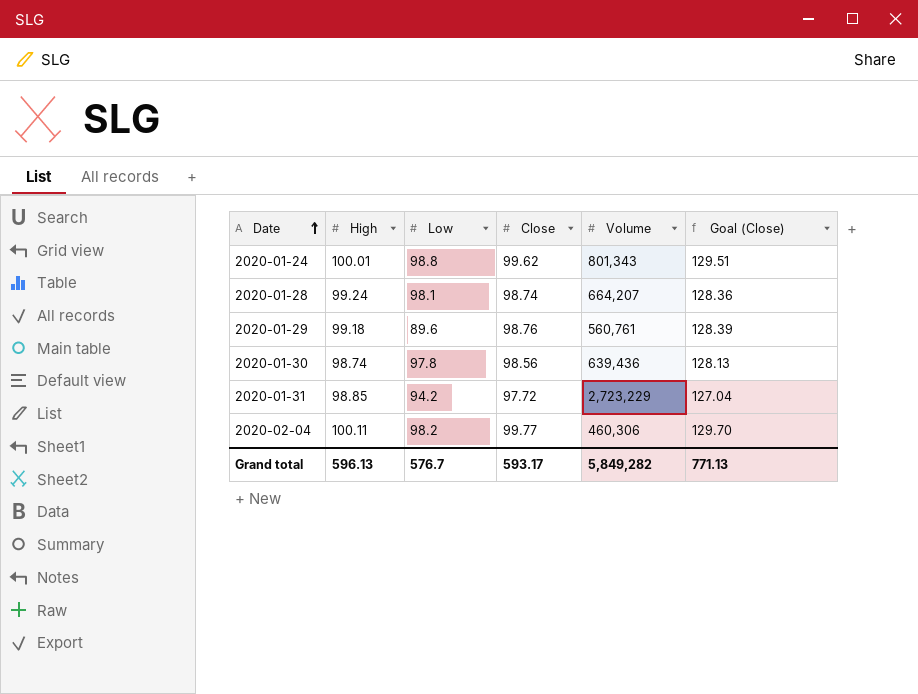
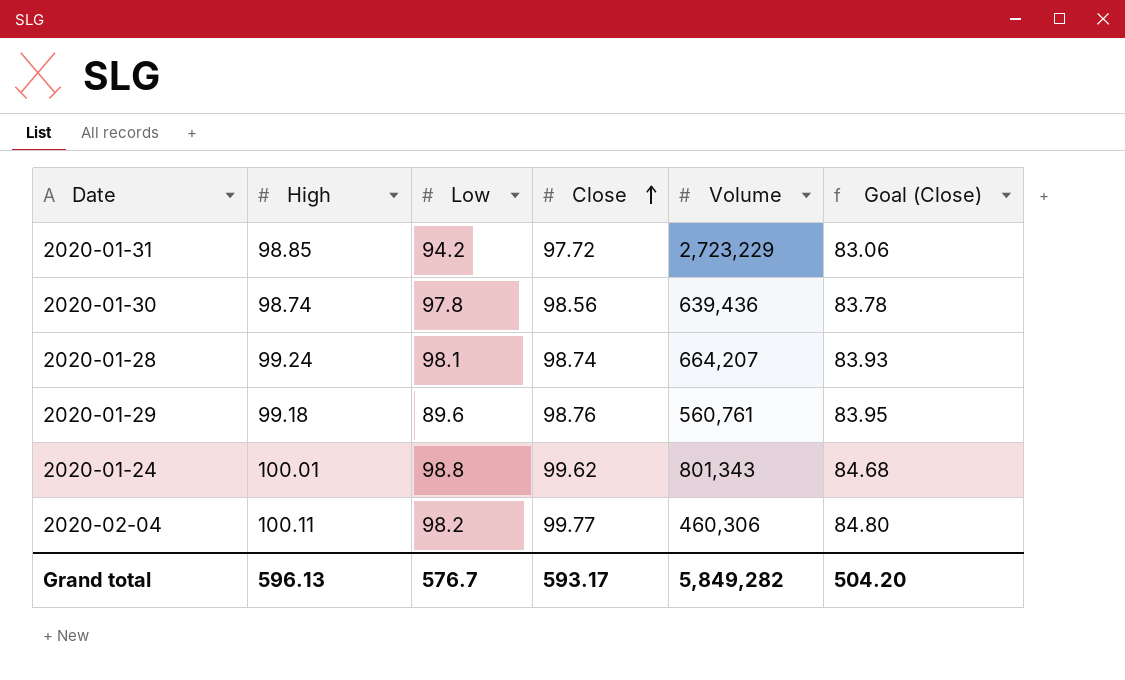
row order: Date ascending -> Close ascending
column Goal (Close) | formula: [Close] * 1.3 -> [Close] * 0.85
Grand total | Goal (Close): 771.13 -> 504.20

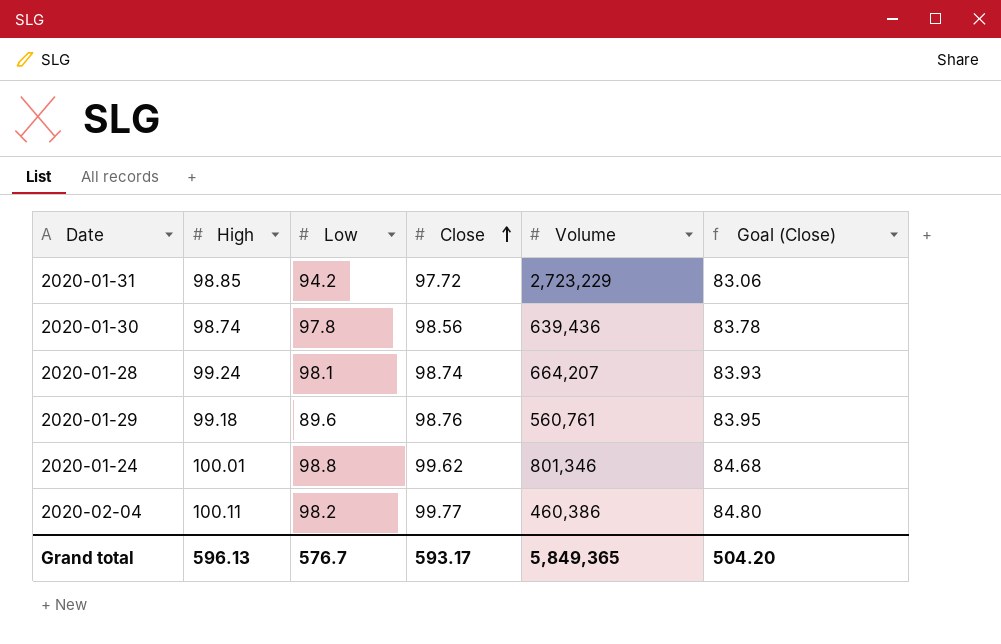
2020-01-24 | Volume: 801,343 -> 801,346
2020-02-04 | Volume: 460,306 -> 460,386
Grand total | Volume: 5,849,282 -> 5,849,365

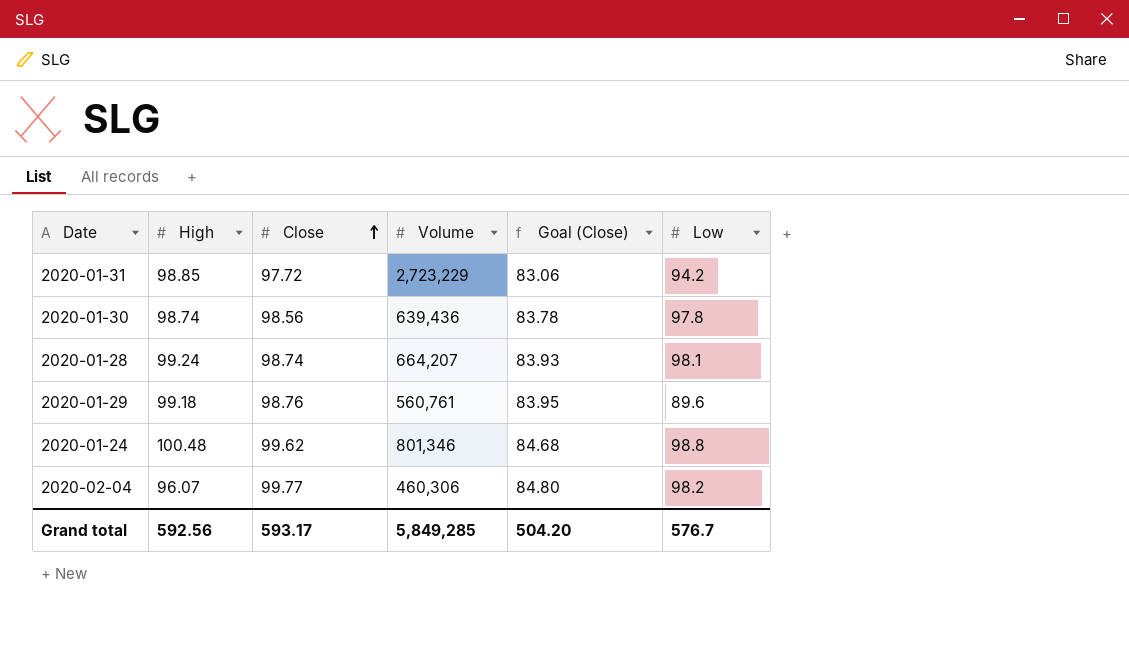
column Low | position: 3 -> 6
2020-01-24 | High: 100.01 -> 100.48
2020-02-04 | High: 100.11 -> 96.07
2020-02-04 | Volume: 460,386 -> 460,306
Grand total | High: 596.13 -> 592.56
Grand total | Volume: 5,849,365 -> 5,849,285

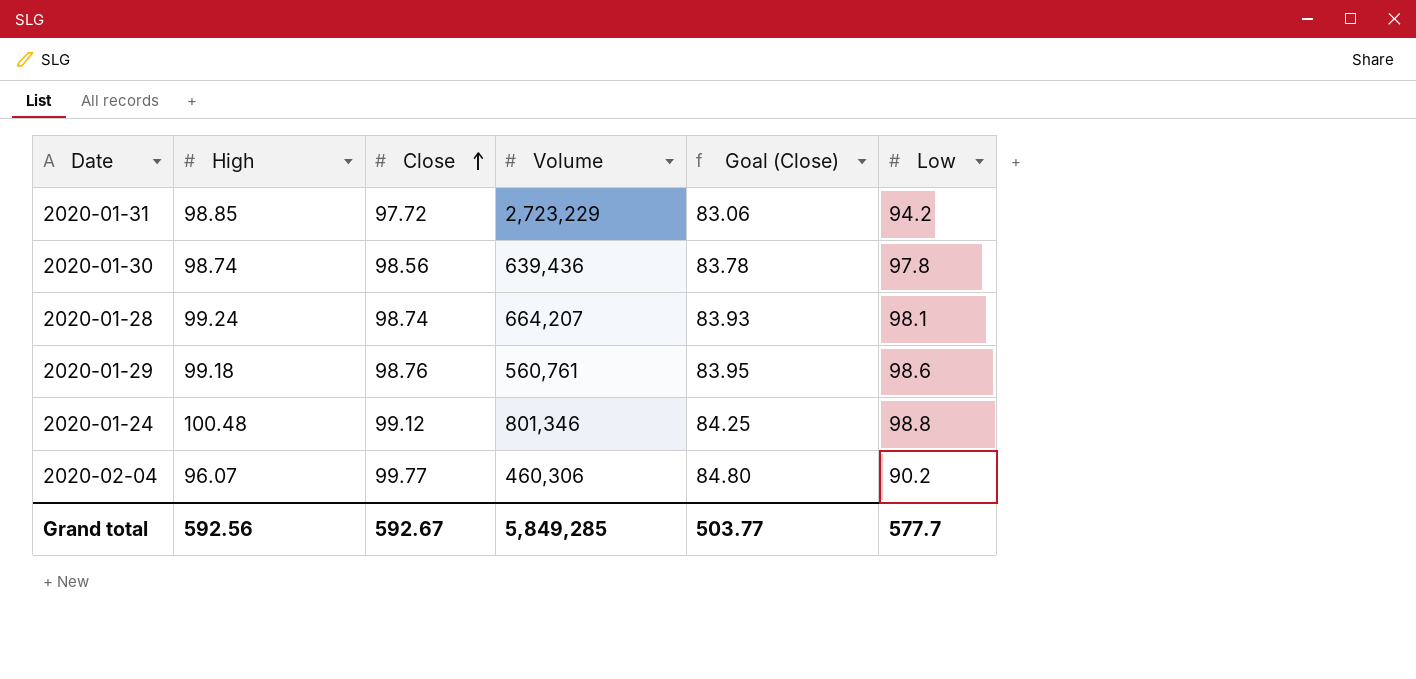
2020-01-29 | Low: 89.6 -> 98.6
2020-01-24 | Close: 99.62 -> 99.12
2020-01-24 | Goal (Close): 84.68 -> 84.25
2020-02-04 | Low: 98.2 -> 90.2
Grand total | Close: 593.17 -> 592.67
Grand total | Goal (Close): 504.20 -> 503.77
Grand total | Low: 576.7 -> 577.7

